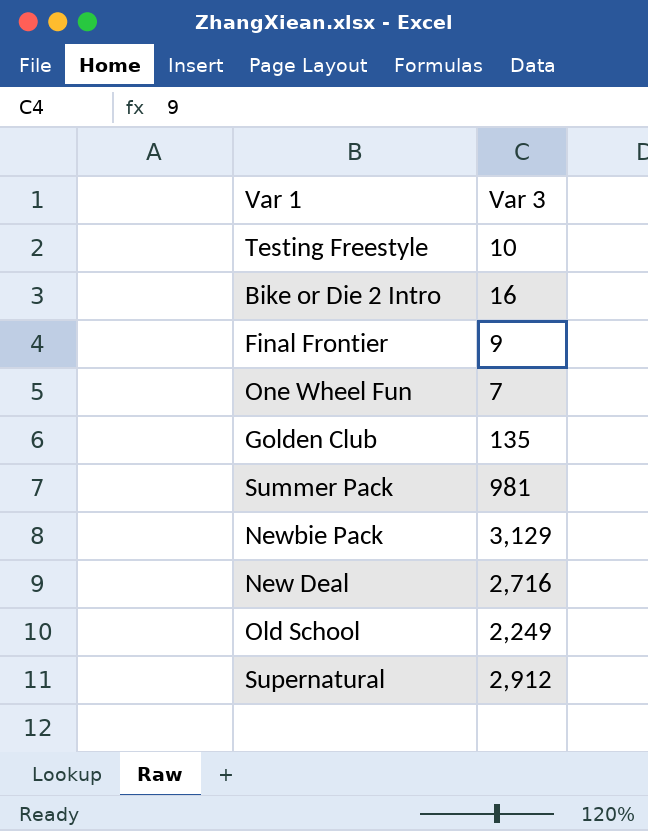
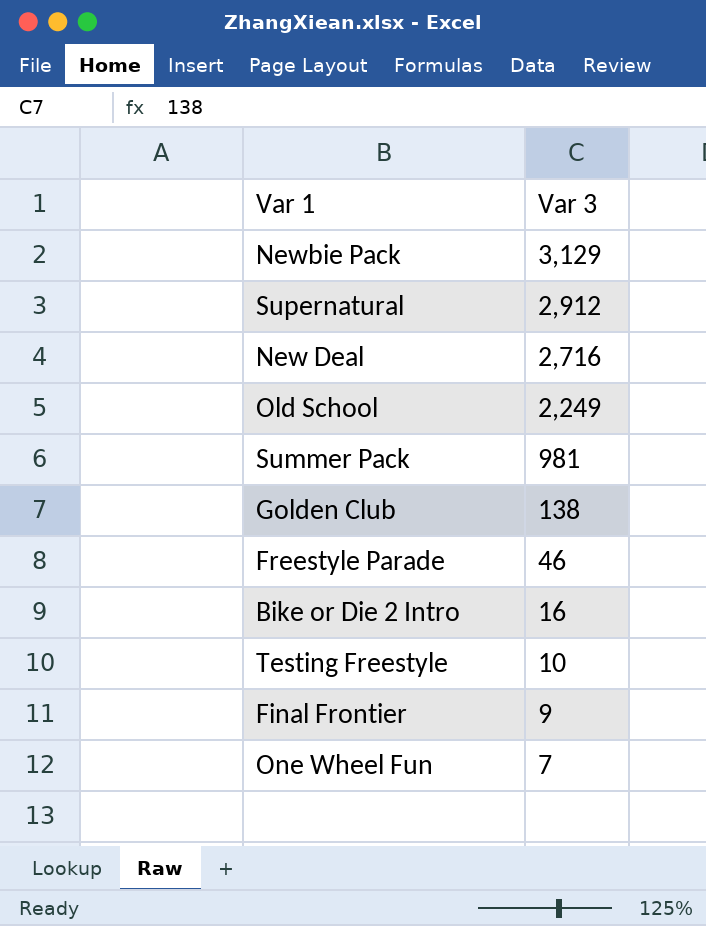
row order: none -> Var 3 descending
Golden Club | Var 3: 135 -> 138
row Freestyle Parade: none -> 46

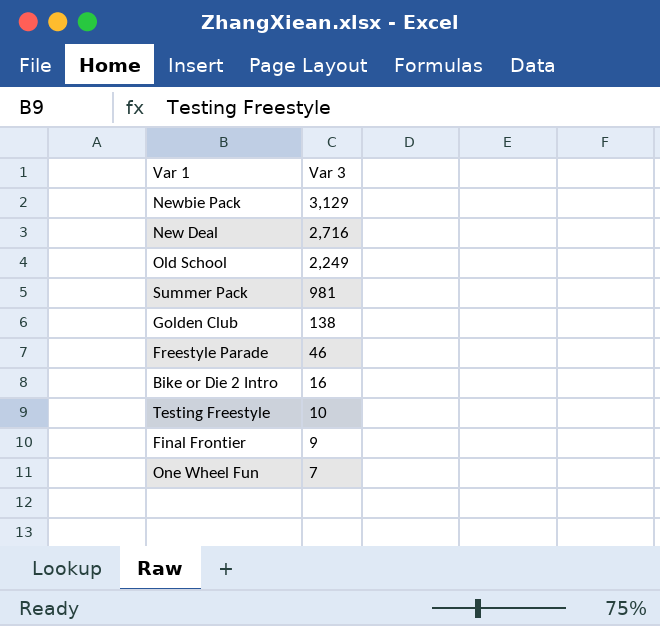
row Supernatural: 2,912 -> none

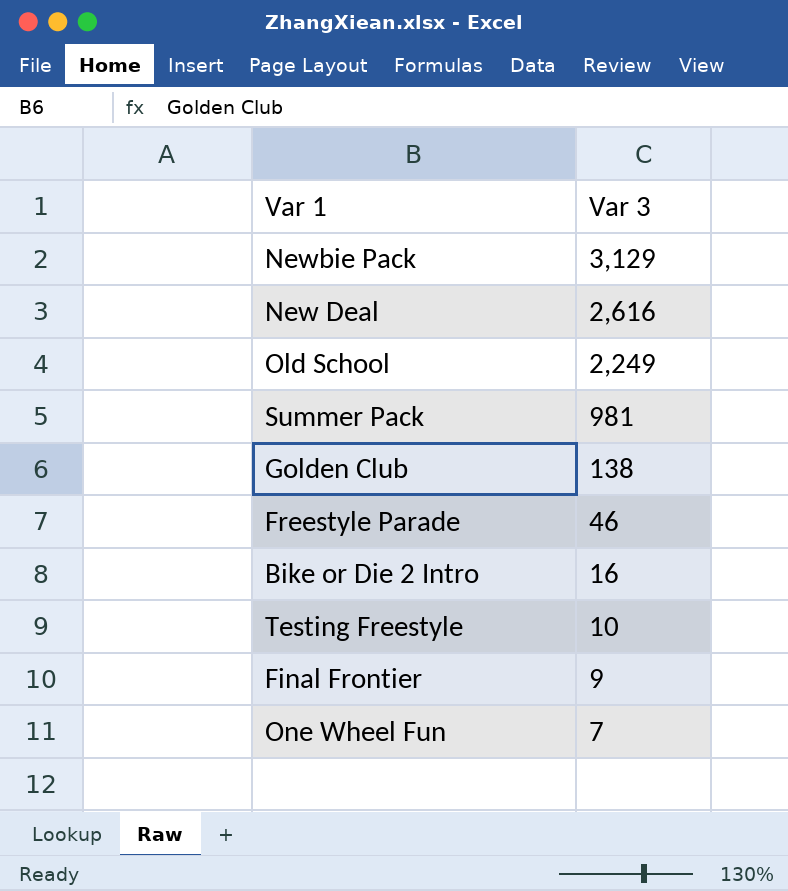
New Deal | Var 3: 2,716 -> 2,616

